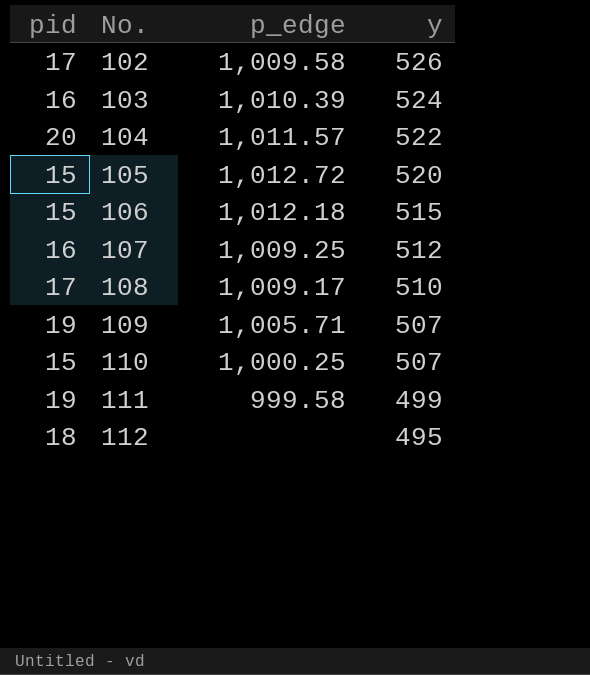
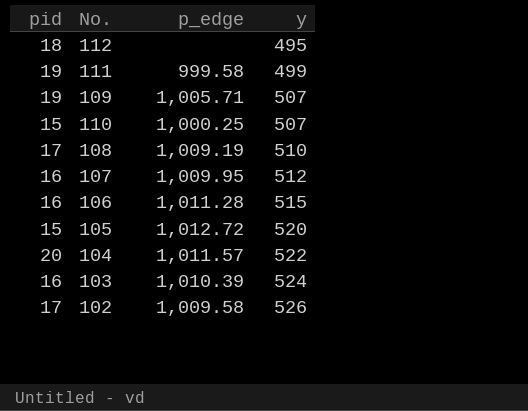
row order: No. ascending -> y ascending
108 | p_edge: 1,009.17 -> 1,009.19
107 | p_edge: 1,009.25 -> 1,009.95
106 | pid: 15 -> 16
106 | p_edge: 1,012.18 -> 1,011.28

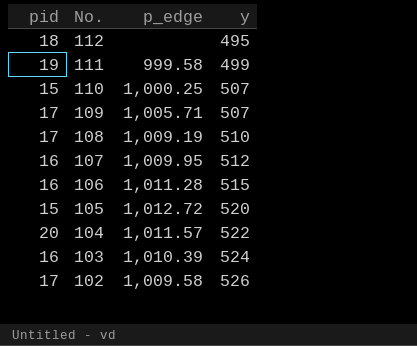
row order: y ascending -> No. descending
109 | pid: 19 -> 17

